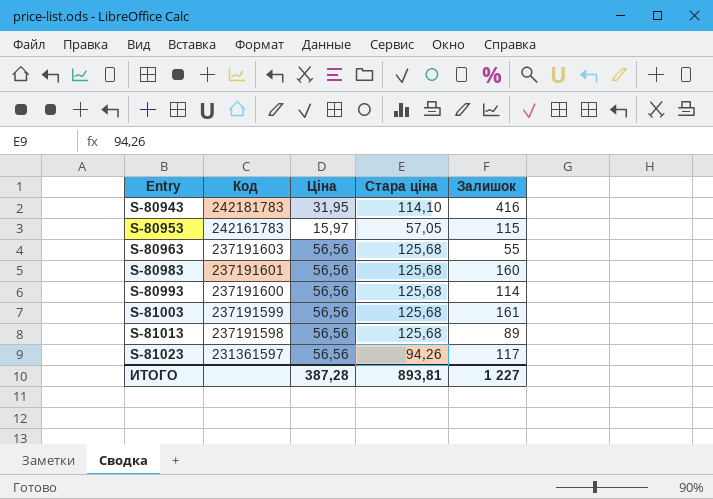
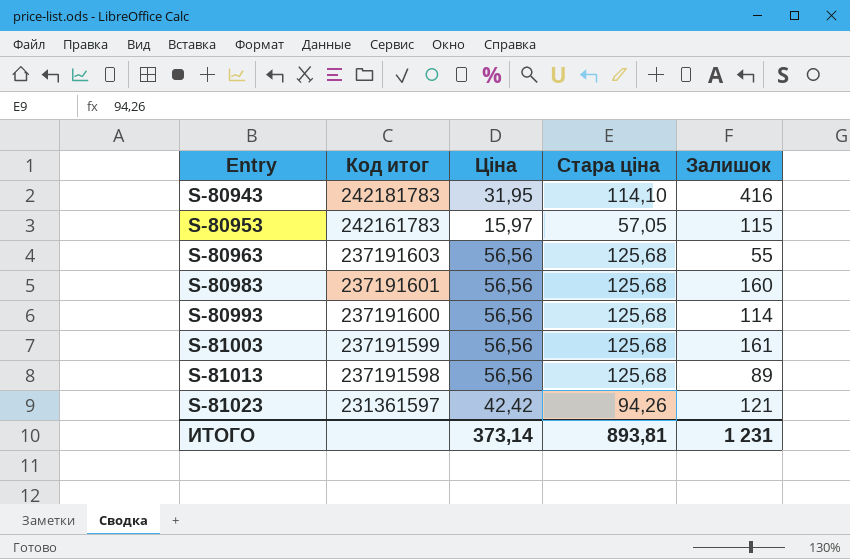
column name: Код -> Код итог
S-81023 | Ціна: 56,56 -> 42,42
S-81023 | Залишок: 117 -> 121
ИТОГО | Ціна: 387,28 -> 373,14
ИТОГО | Залишок: 1 227 -> 1 231

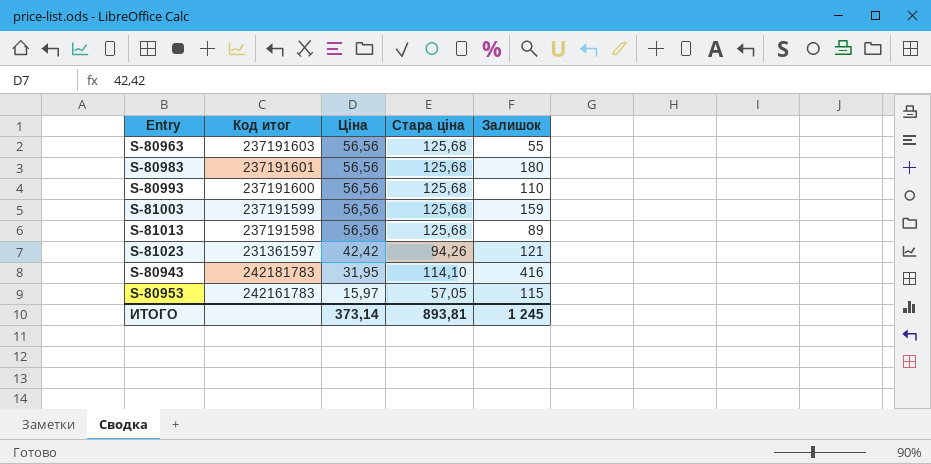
row order: Entry ascending -> Ціна descending
S-80983 | Залишок: 160 -> 180
S-80993 | Залишок: 114 -> 110
S-81003 | Залишок: 161 -> 159
ИТОГО | Залишок: 1 231 -> 1 245

